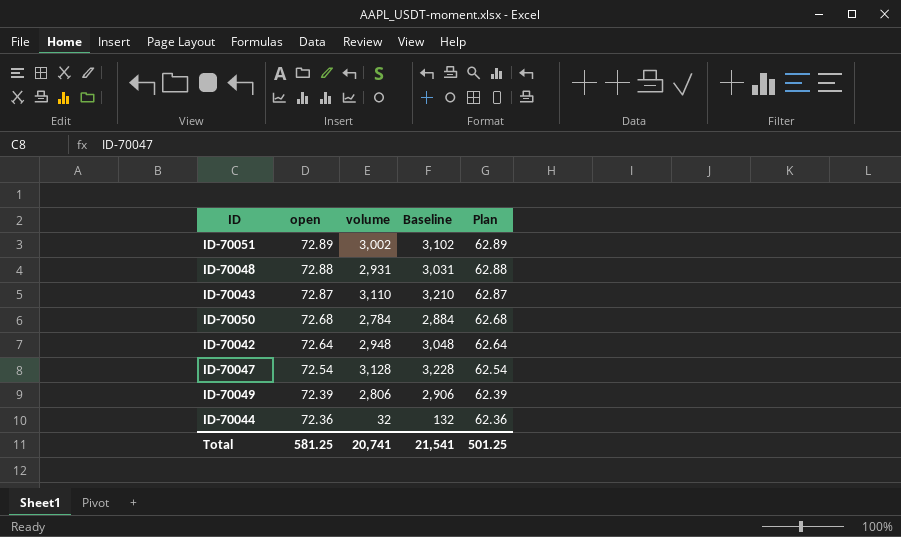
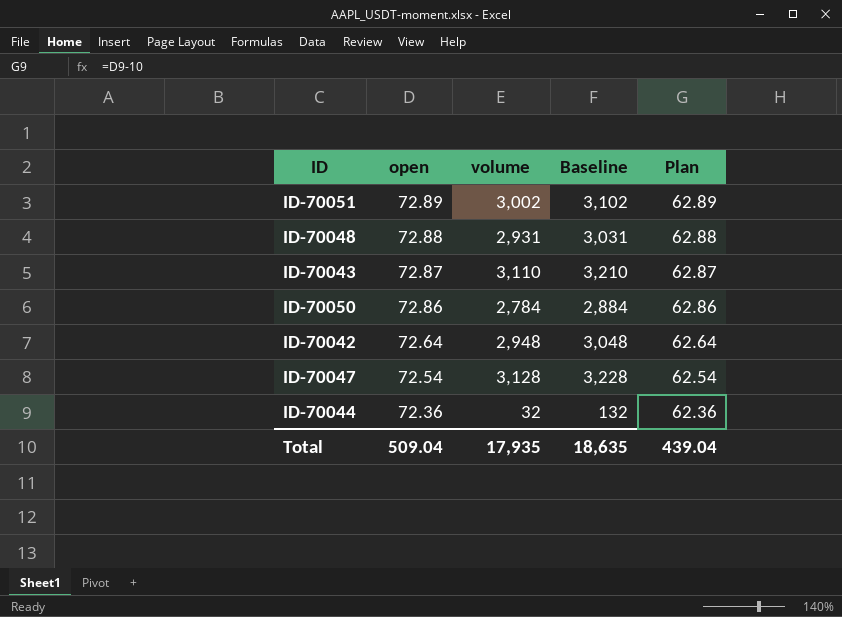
row ID-70049: 72.39 | 2,806 | 2,906 | 62.39 -> none
ID-70050 | open: 72.68 -> 72.86
ID-70050 | Plan: 62.68 -> 62.86
Total | open: 581.25 -> 509.04
Total | volume: 20,741 -> 17,935
Total | Baseline: 21,541 -> 18,635
Total | Plan: 501.25 -> 439.04

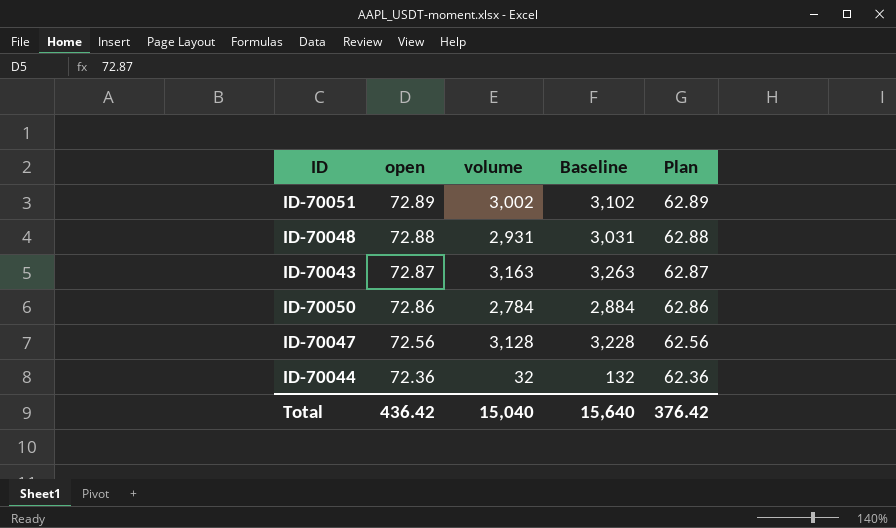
row ID-70042: 72.64 | 2,948 | 3,048 | 62.64 -> none
ID-70043 | volume: 3,110 -> 3,163
ID-70043 | Baseline: 3,210 -> 3,263
ID-70047 | open: 72.54 -> 72.56
ID-70047 | Plan: 62.54 -> 62.56
Total | open: 509.04 -> 436.42
Total | volume: 17,935 -> 15,040
Total | Baseline: 18,635 -> 15,640
Total | Plan: 439.04 -> 376.42

